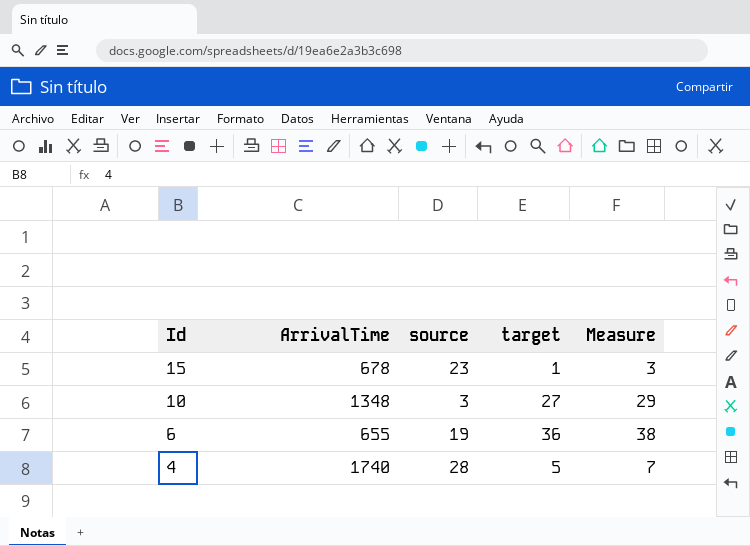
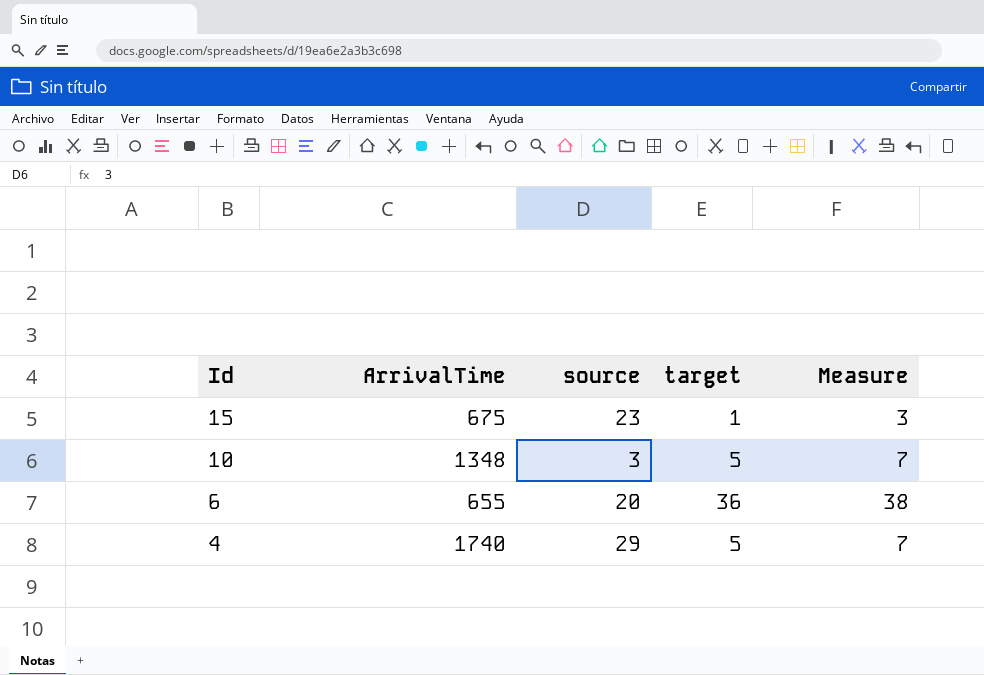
15 | ArrivalTime: 678 -> 675
10 | target: 27 -> 5
10 | Measure: 29 -> 7
6 | source: 19 -> 20
4 | source: 28 -> 29

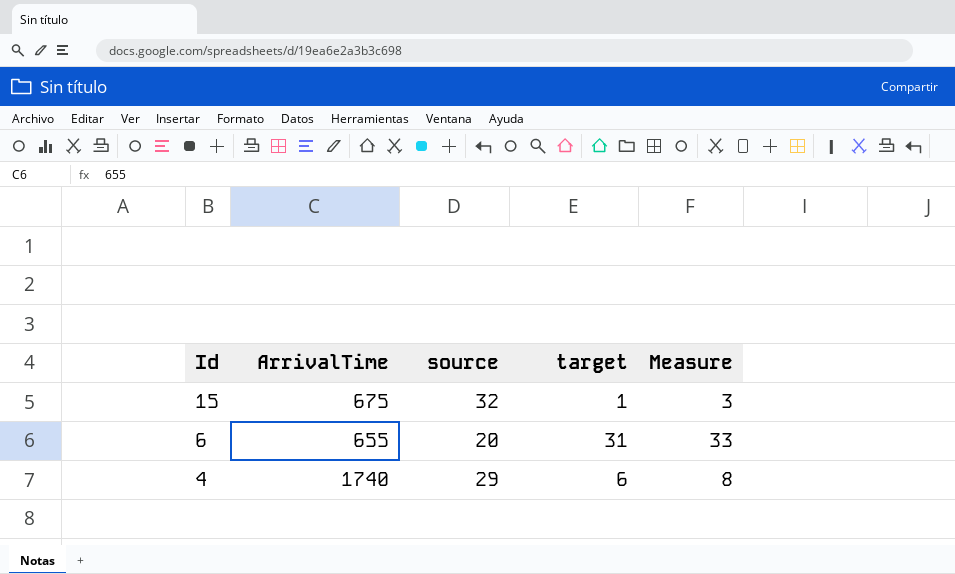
row 10: 1348 | 3 | 5 | 7 -> none
15 | source: 23 -> 32
6 | target: 36 -> 31
6 | Measure: 38 -> 33
4 | target: 5 -> 6
4 | Measure: 7 -> 8

